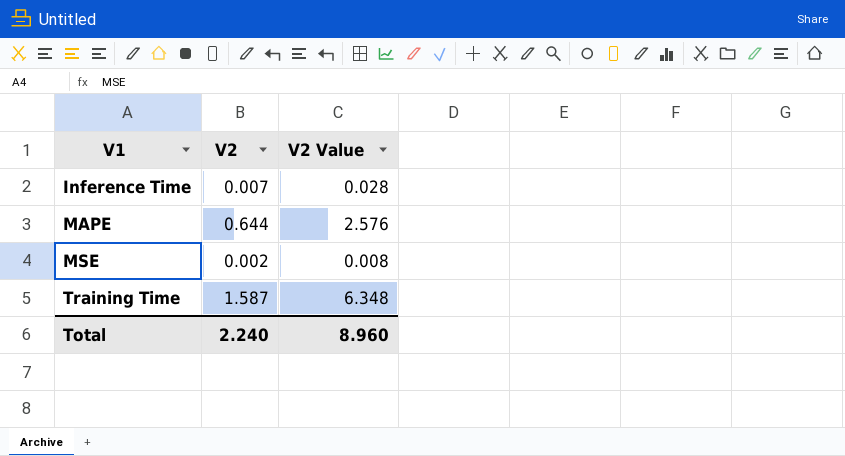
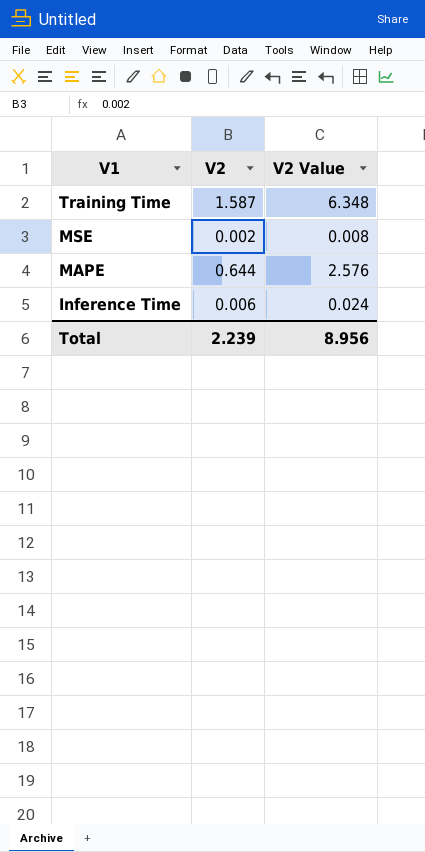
row order: V1 ascending -> V1 descending
Inference Time | V2: 0.007 -> 0.006
Inference Time | V2 Value: 0.028 -> 0.024
Total | V2: 2.240 -> 2.239
Total | V2 Value: 8.960 -> 8.956

